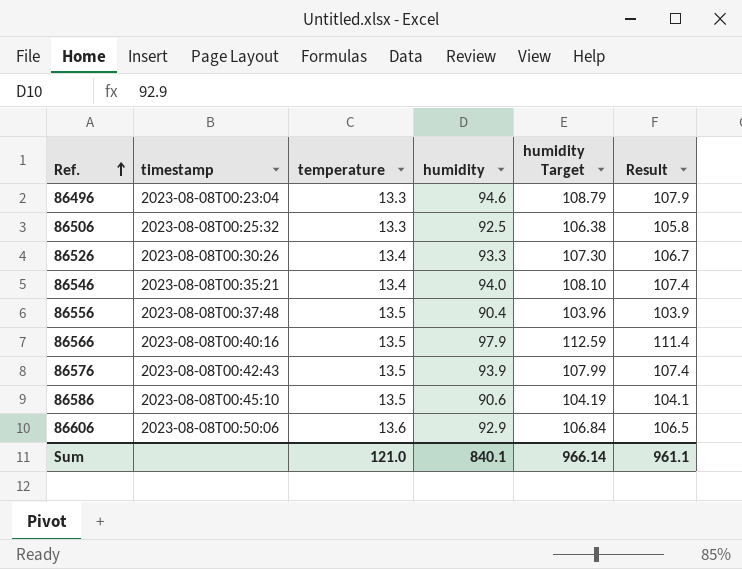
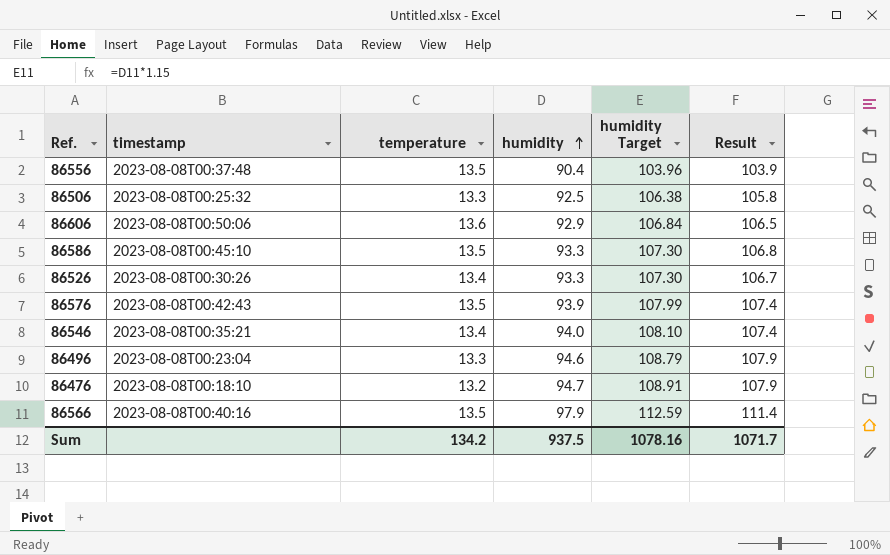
row order: Ref. ascending -> humidity ascending
86586 | humidity: 90.6 -> 93.3
86586 | humidity Target: 104.19 -> 107.30
86586 | Result: 104.1 -> 106.8
row 86476: none -> 2023-08-08T00:18:10 | 13.2 | 94.7 | 108.91 | 107.9
Sum | temperature: 121.0 -> 134.2
Sum | humidity: 840.1 -> 937.5
Sum | humidity Target: 966.14 -> 1078.16
Sum | Result: 961.1 -> 1071.7

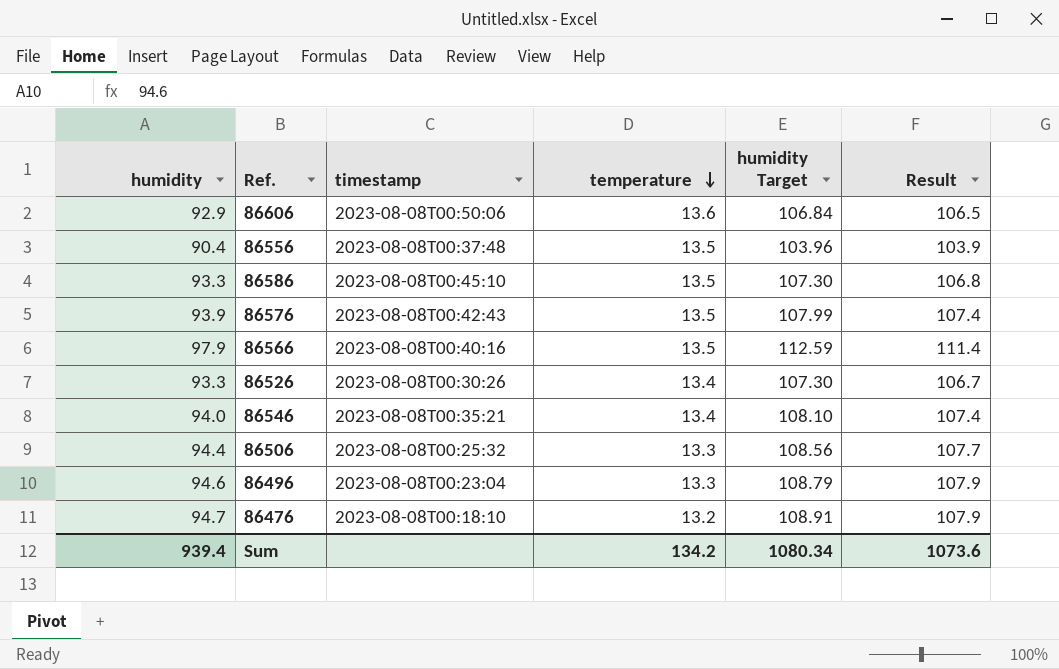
row order: humidity ascending -> temperature descending
column humidity | position: 4 -> 1
86506 | humidity: 92.5 -> 94.4
86506 | humidity Target: 106.38 -> 108.56
86506 | Result: 105.8 -> 107.7
Sum | humidity: 937.5 -> 939.4
Sum | humidity Target: 1078.16 -> 1080.34
Sum | Result: 1071.7 -> 1073.6

